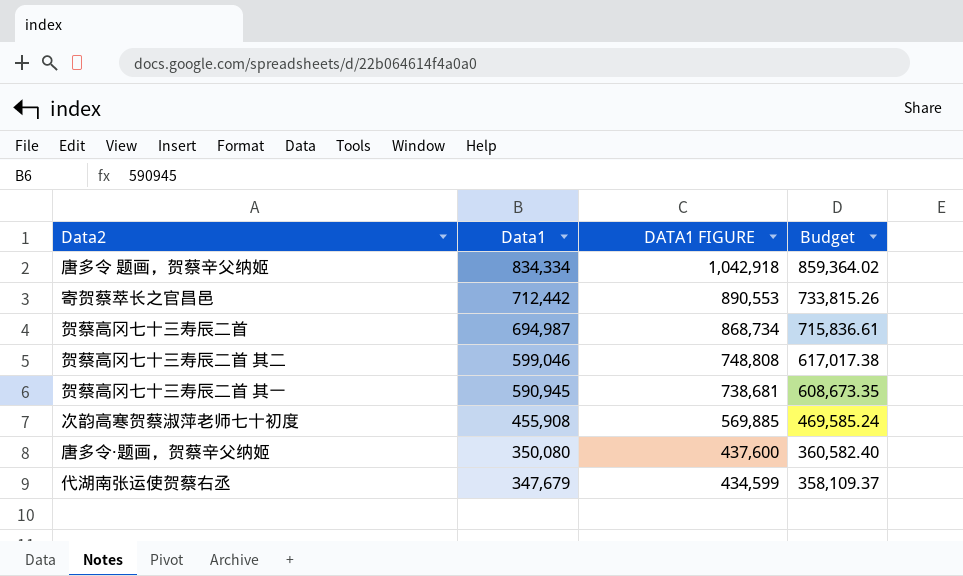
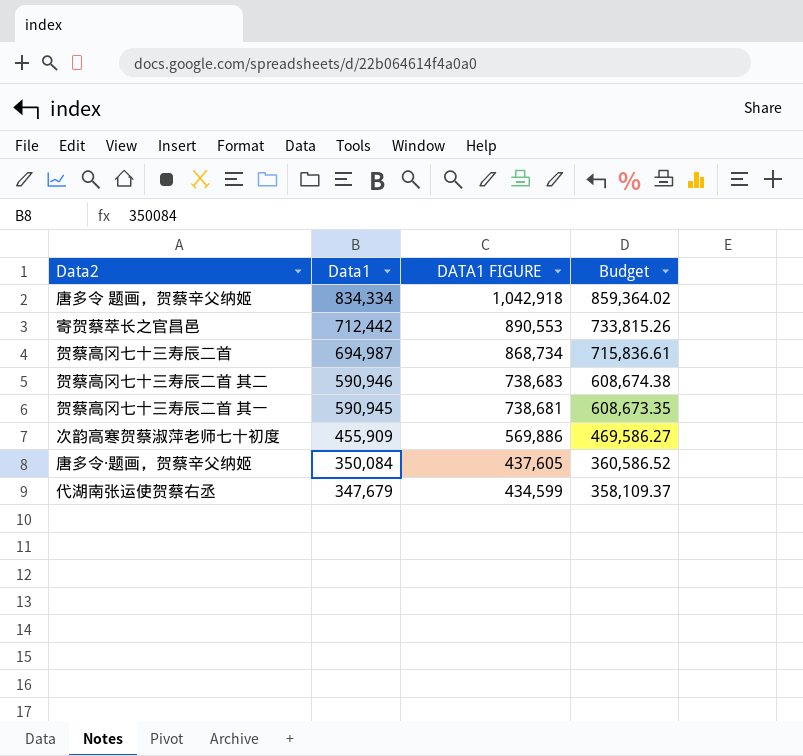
贺蔡高冈七十三寿辰二首 其二 | Data1: 599,046 -> 590,946
贺蔡高冈七十三寿辰二首 其二 | DATA1 FIGURE: 748,808 -> 738,683
贺蔡高冈七十三寿辰二首 其二 | Budget: 617,017.38 -> 608,674.38
次韵高寒贺蔡淑萍老师七十初度 | Data1: 455,908 -> 455,909
次韵高寒贺蔡淑萍老师七十初度 | DATA1 FIGURE: 569,885 -> 569,886
次韵高寒贺蔡淑萍老师七十初度 | Budget: 469,585.24 -> 469,586.27
唐多令·题画，贺蔡辛父纳姬 | Data1: 350,080 -> 350,084
唐多令·题画，贺蔡辛父纳姬 | DATA1 FIGURE: 437,600 -> 437,605
唐多令·题画，贺蔡辛父纳姬 | Budget: 360,582.40 -> 360,586.52

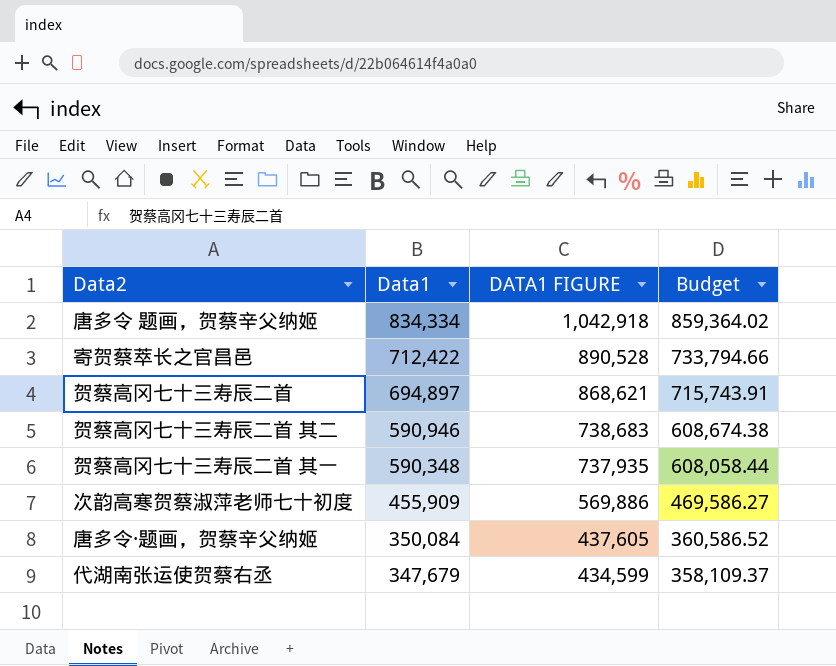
寄贺蔡萃长之官昌邑 | Data1: 712,442 -> 712,422
寄贺蔡萃长之官昌邑 | DATA1 FIGURE: 890,553 -> 890,528
寄贺蔡萃长之官昌邑 | Budget: 733,815.26 -> 733,794.66
贺蔡高冈七十三寿辰二首 | Data1: 694,987 -> 694,897
贺蔡高冈七十三寿辰二首 | DATA1 FIGURE: 868,734 -> 868,621
贺蔡高冈七十三寿辰二首 | Budget: 715,836.61 -> 715,743.91
贺蔡高冈七十三寿辰二首 其一 | Data1: 590,945 -> 590,348
贺蔡高冈七十三寿辰二首 其一 | DATA1 FIGURE: 738,681 -> 737,935
贺蔡高冈七十三寿辰二首 其一 | Budget: 608,673.35 -> 608,058.44

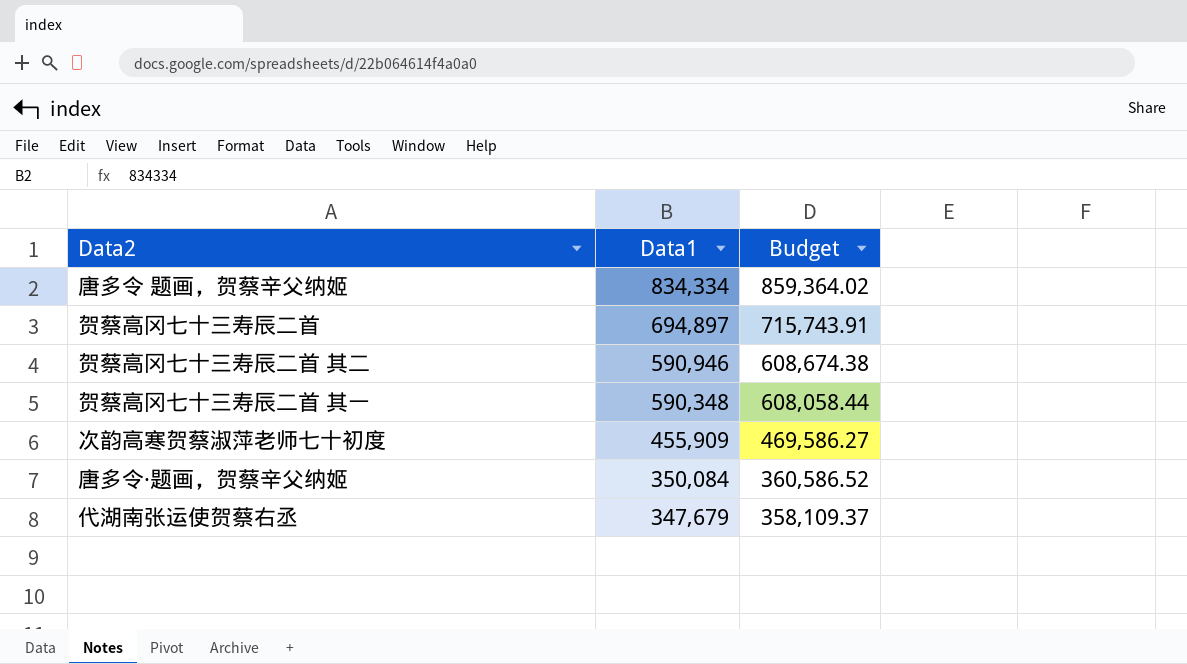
column DATA1 FIGURE | formula: [Data1] * 1.25 -> none
row 寄贺蔡萃长之官昌邑: 712,422 | 890,528 | 733,794.66 -> none

